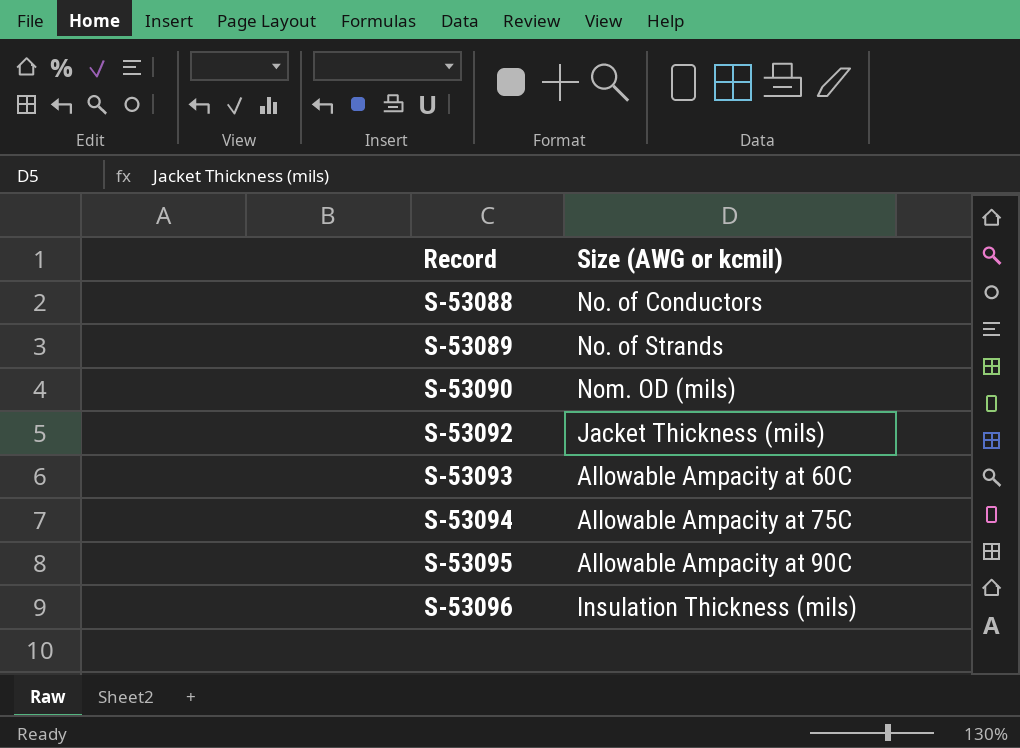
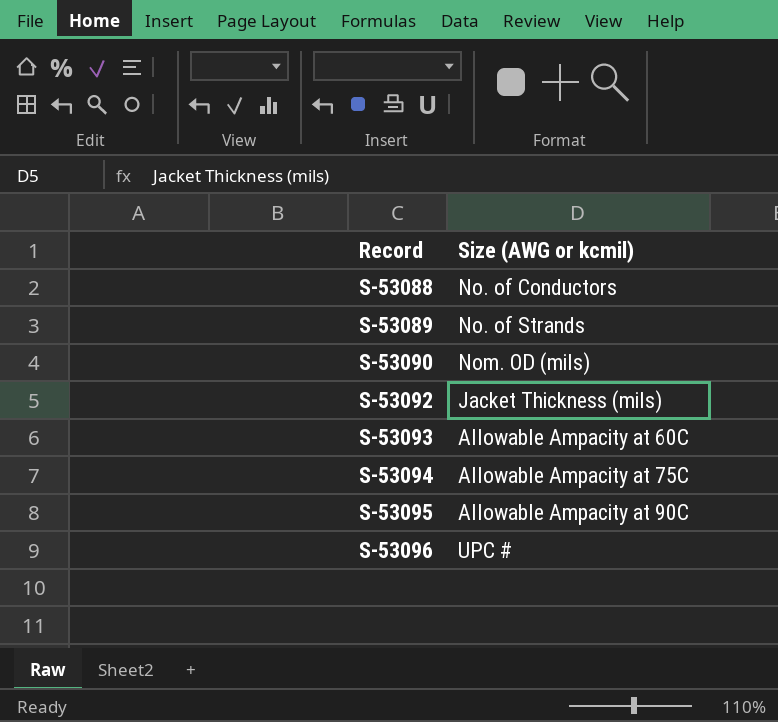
S-53096 | Size (AWG or kcmil): Insulation Thickness (mils) -> UPC #

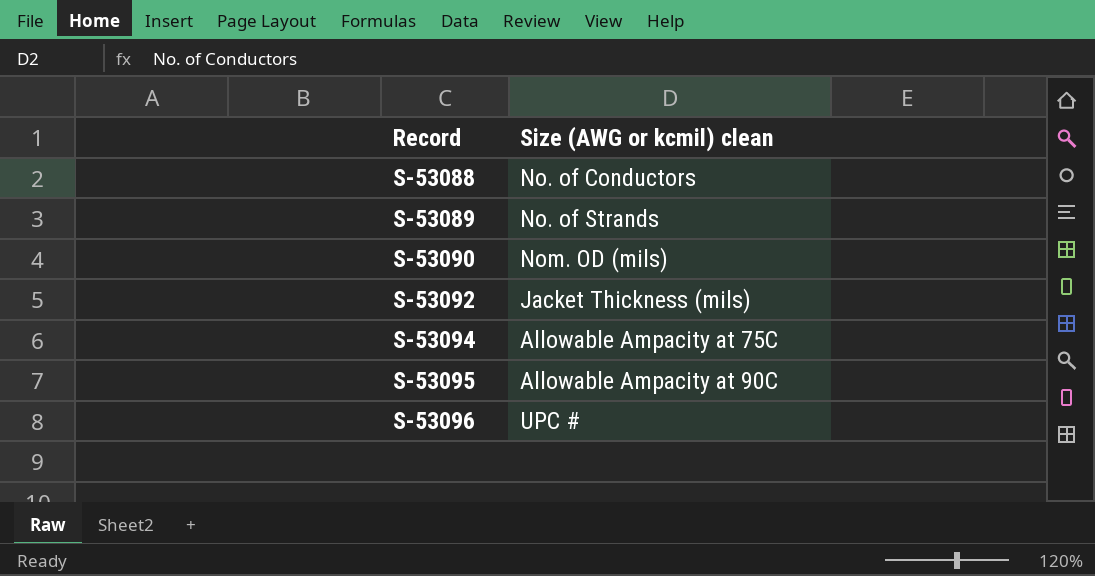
column name: Size (AWG or kcmil) -> Size (AWG or kcmil) clean
row S-53093: Allowable Ampacity at 60C -> none

